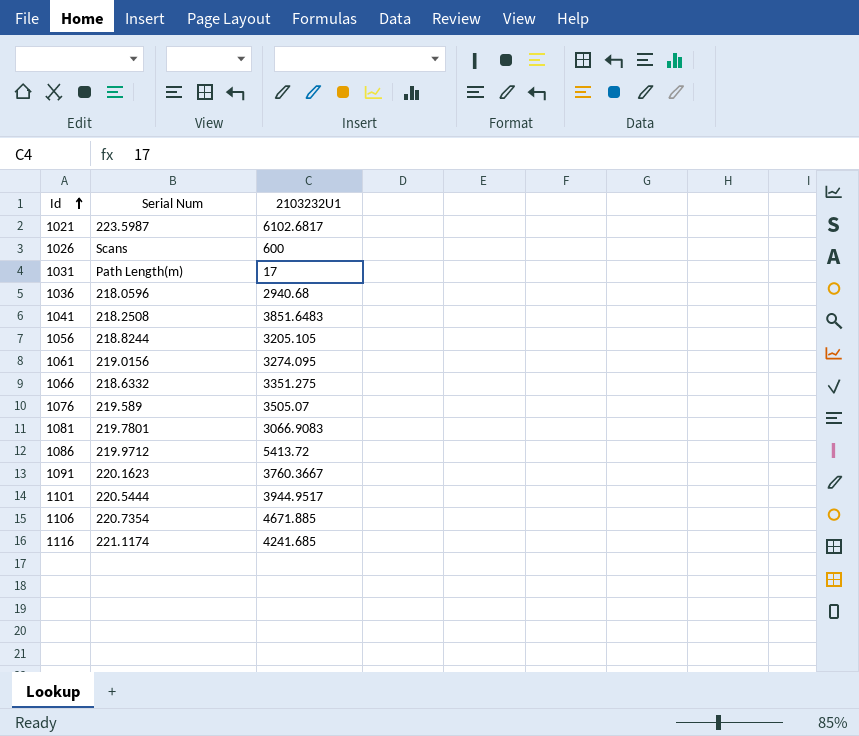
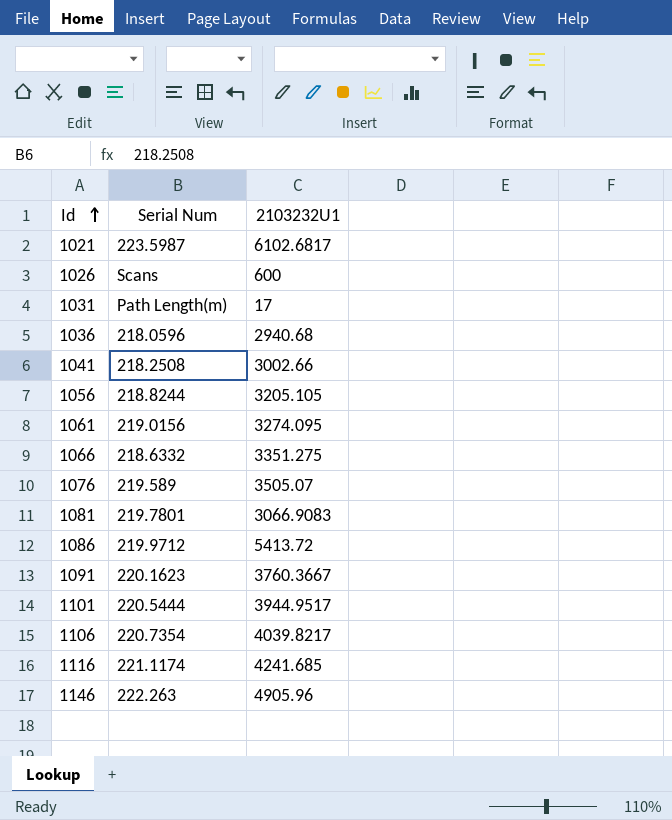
1041 | 2103232U1: 3851.6483 -> 3002.66
1106 | 2103232U1: 4671.885 -> 4039.8217
row 1146: none -> 222.263 | 4905.96

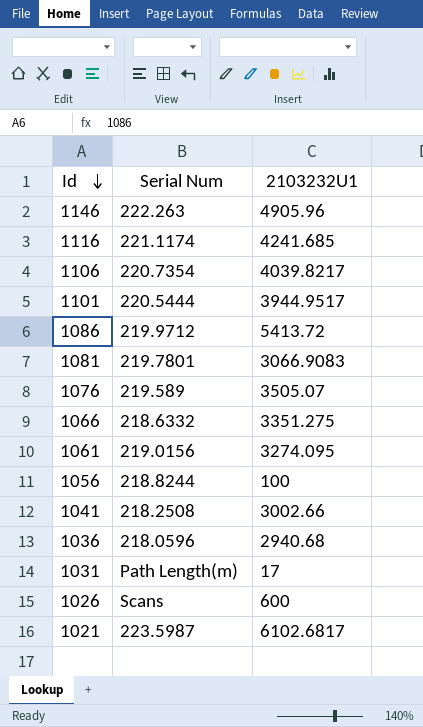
row order: Id ascending -> Id descending
row 1091: 220.1623 | 3760.3667 -> none
1056 | 2103232U1: 3205.105 -> 100

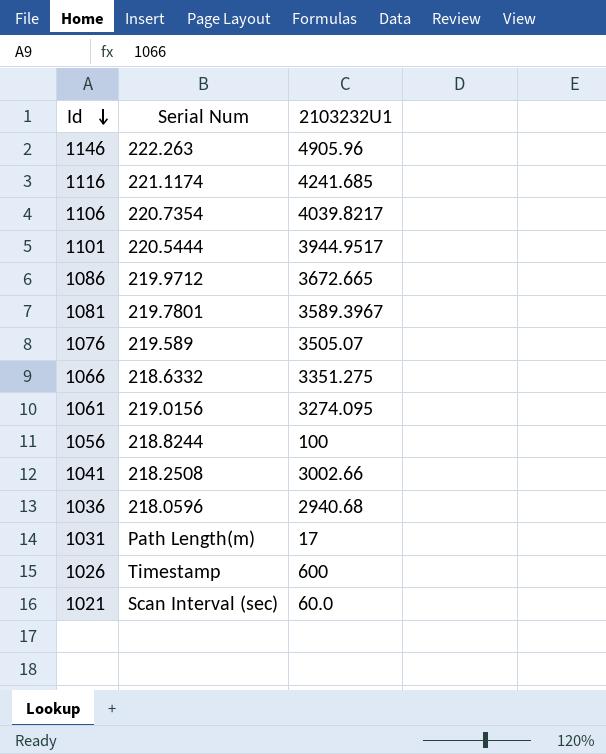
1086 | 2103232U1: 5413.72 -> 3672.665
1081 | 2103232U1: 3066.9083 -> 3589.3967
1026 | Serial Num: Scans -> Timestamp
1021 | Serial Num: 223.5987 -> Scan Interval (sec)
1021 | 2103232U1: 6102.6817 -> 60.0

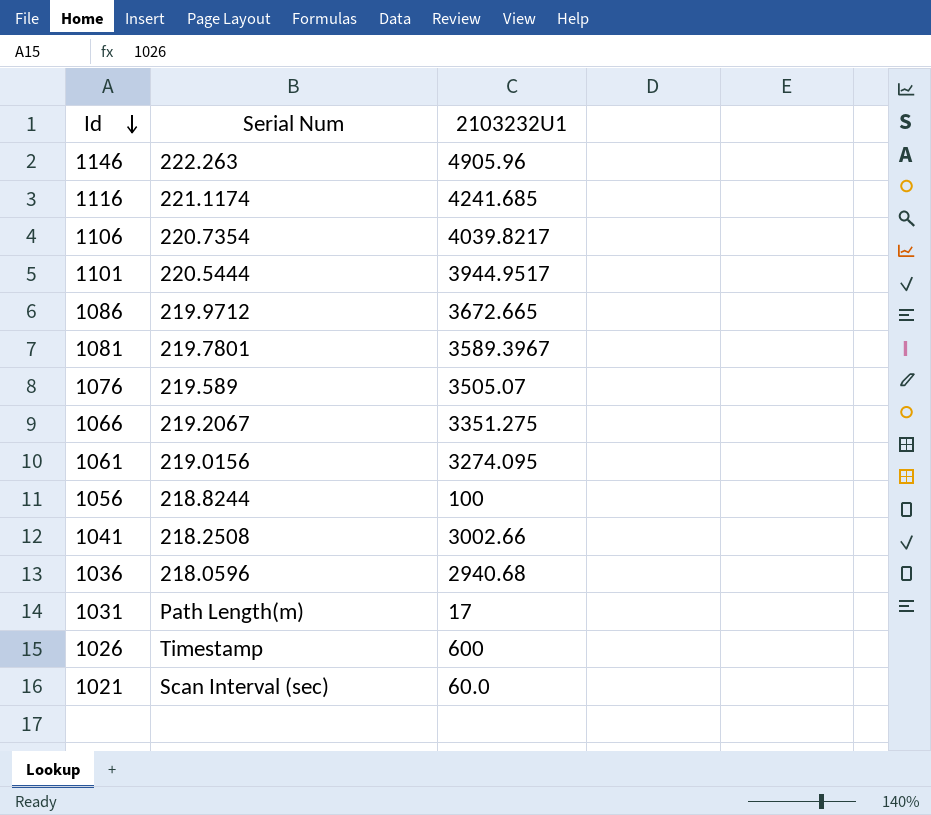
1066 | Serial Num: 218.6332 -> 219.2067

